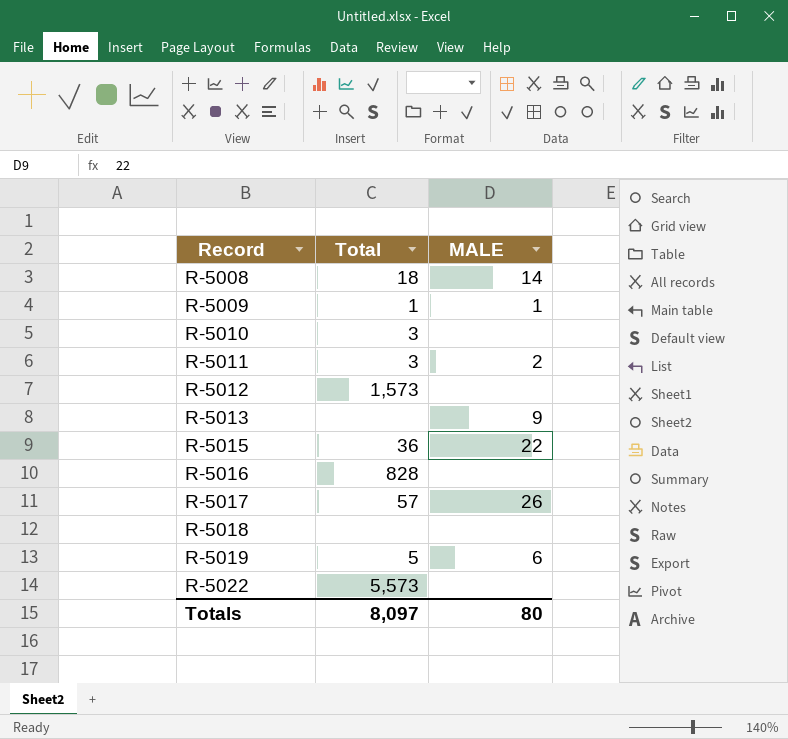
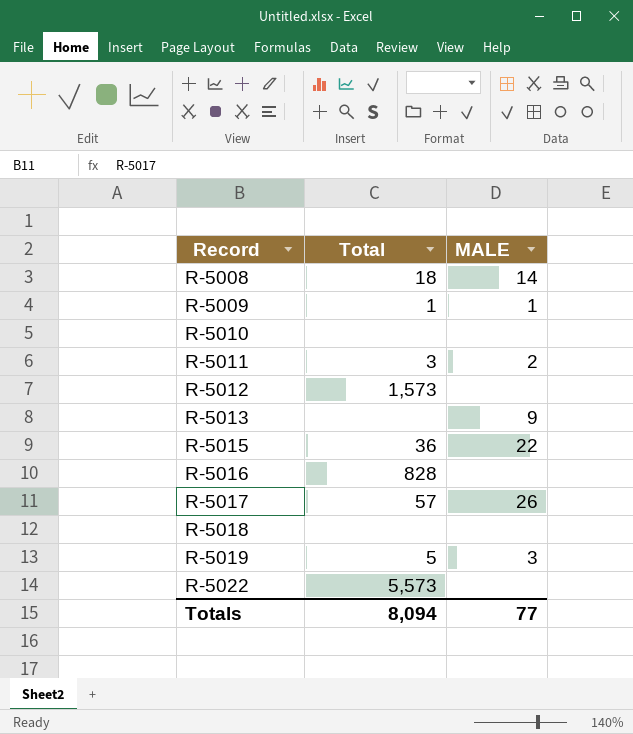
R-5010 | Total: 3 -> none
R-5019 | MALE: 6 -> 3
Totals | Total: 8,097 -> 8,094
Totals | MALE: 80 -> 77

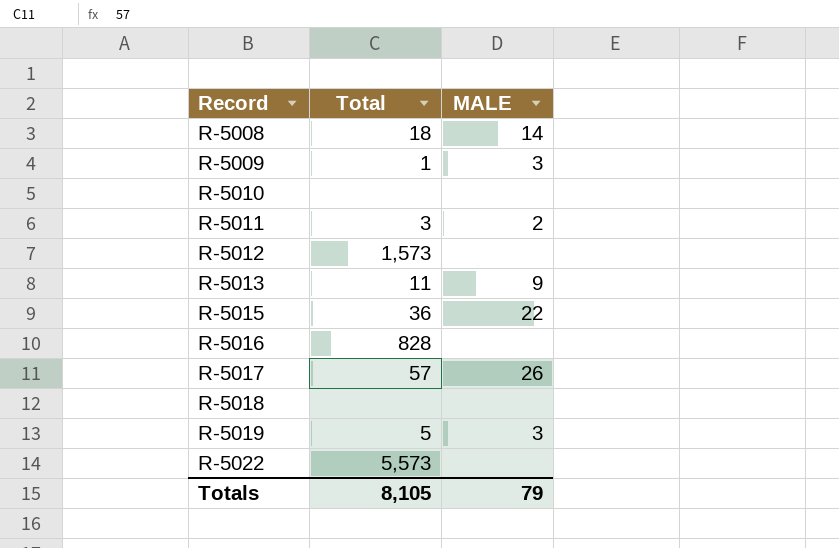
R-5009 | MALE: 1 -> 3
R-5013 | Total: none -> 11
Totals | Total: 8,094 -> 8,105
Totals | MALE: 77 -> 79

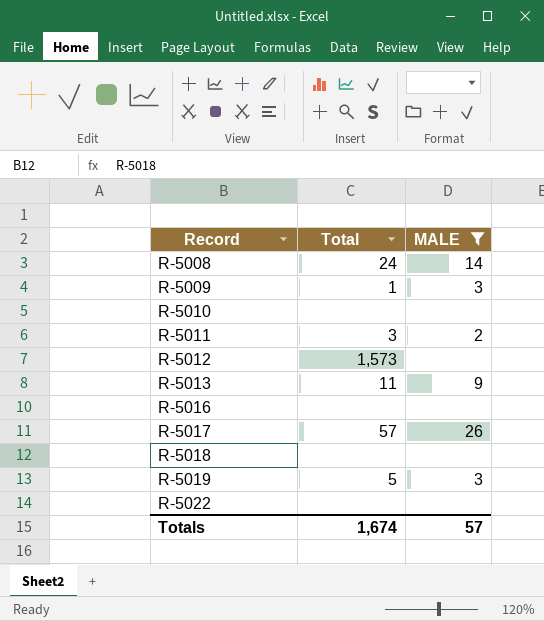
filter: none -> MALE != 22
R-5008 | Total: 18 -> 24
R-5016 | Total: 828 -> none
R-5022 | Total: 5,573 -> none
Totals | Total: 8,105 -> 1,674
Totals | MALE: 79 -> 57

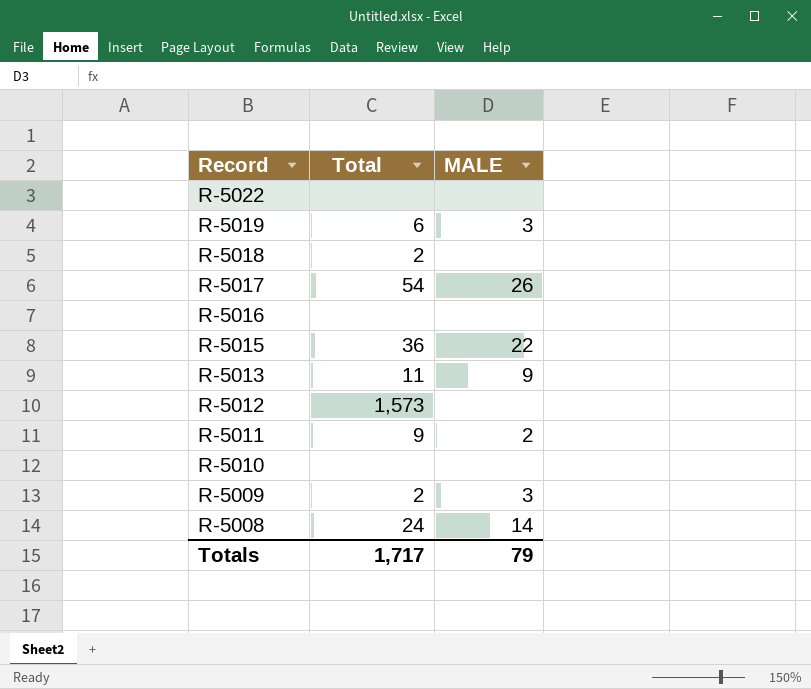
filter: MALE != 22 -> none
row order: Record ascending -> Record descending
R-5019 | Total: 5 -> 6
R-5018 | Total: none -> 2
R-5017 | Total: 57 -> 54
R-5011 | Total: 3 -> 9
R-5009 | Total: 1 -> 2
Totals | Total: 1,674 -> 1,717
Totals | MALE: 57 -> 79

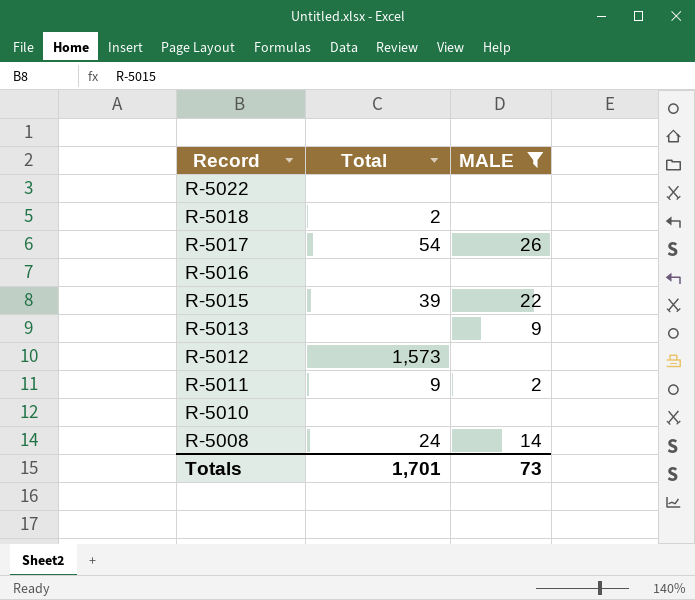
filter: none -> MALE != 3
R-5015 | Total: 36 -> 39
R-5013 | Total: 11 -> none
Totals | Total: 1,717 -> 1,701
Totals | MALE: 79 -> 73

